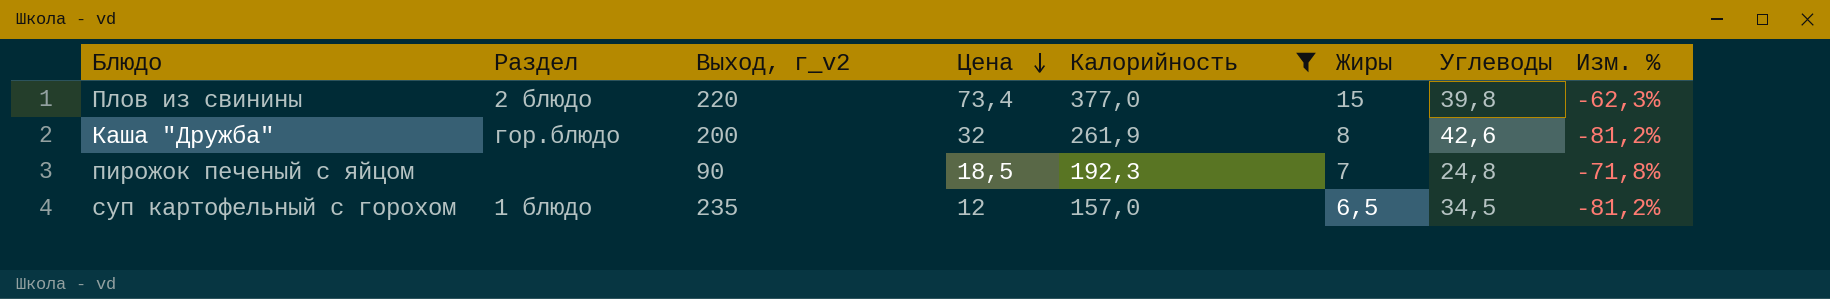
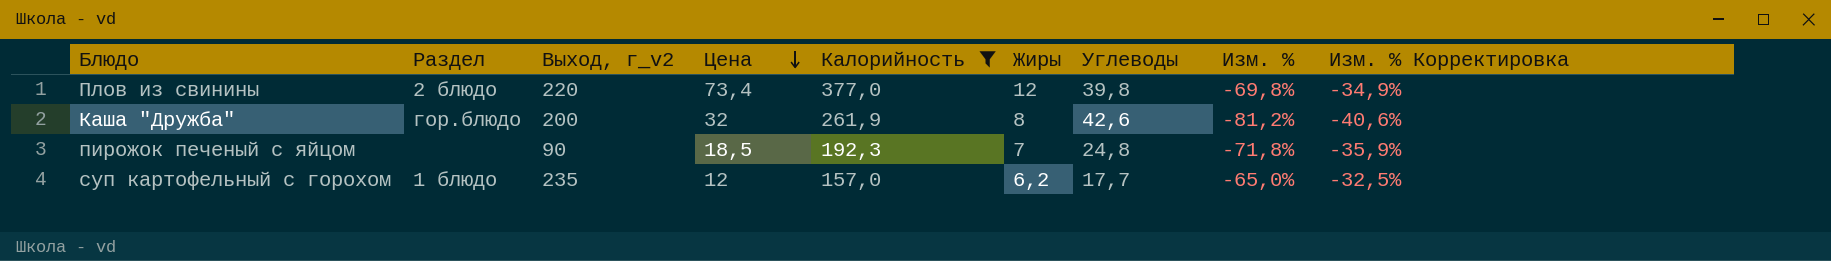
column Изм. % Корректировка | formula: none -> [Изм. %] * 0,5
Плов из свинины | Жиры: 15 -> 12
Плов из свинины | Изм. %: -62,3% -> -69,8%
суп картофельный с горохом | Жиры: 6,5 -> 6,2
суп картофельный с горохом | Углеводы: 34,5 -> 17,7
суп картофельный с горохом | Изм. %: -81,2% -> -65,0%

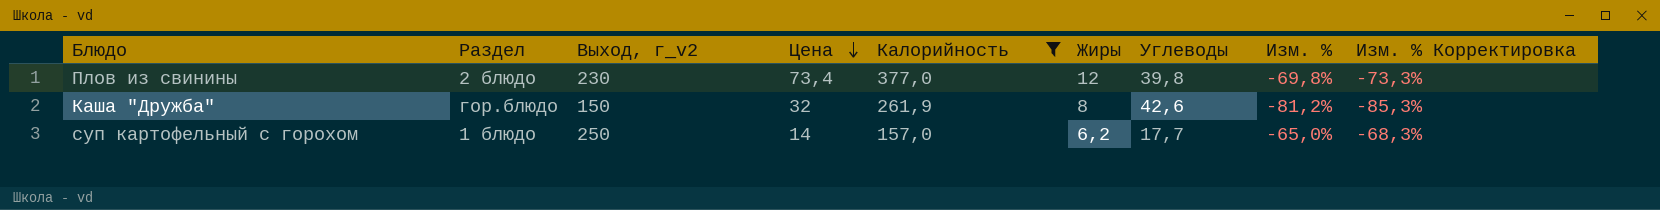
column Изм. % Корректировка | formula: [Изм. %] * 0,5 -> [Изм. %] * 1,05
row пирожок печеный с яйцом: none | 90 | 18,5 | 192,3 | 7 | 24,8 | -71,8% | -35,9% -> none
Плов из свинины | Выход, г_v2: 220 -> 230
Каша "Дружба" | Выход, г_v2: 200 -> 150
суп картофельный с горохом | Выход, г_v2: 235 -> 250
суп картофельный с горохом | Цена: 12 -> 14

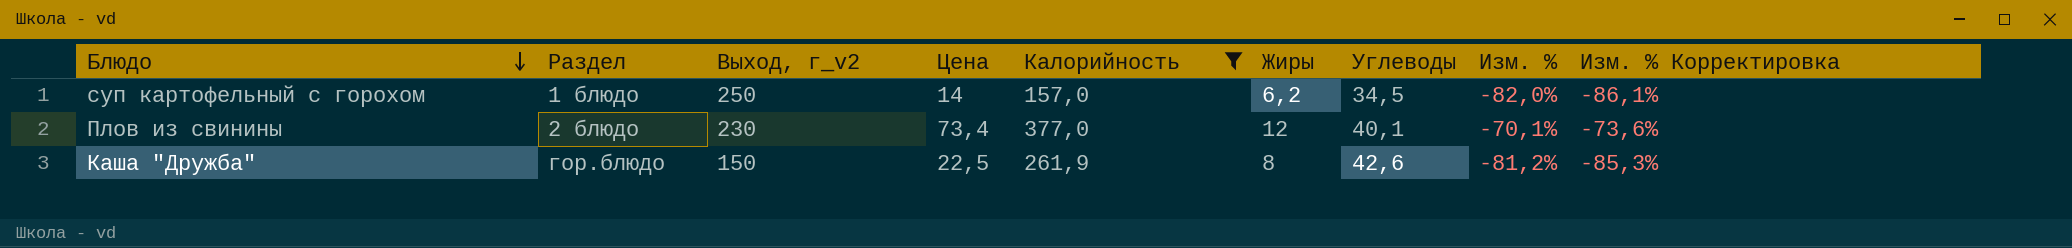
row order: Цена descending -> Блюдо descending
суп картофельный с горохом | Углеводы: 17,7 -> 34,5
суп картофельный с горохом | Изм. %: -65,0% -> -82,0%
суп картофельный с горохом | Изм. % Корректировка: -68,3% -> -86,1%
Плов из свинины | Углеводы: 39,8 -> 40,1
Плов из свинины | Изм. %: -69,8% -> -70,1%
Плов из свинины | Изм. % Корректировка: -73,3% -> -73,6%
Каша "Дружба" | Цена: 32 -> 22,5

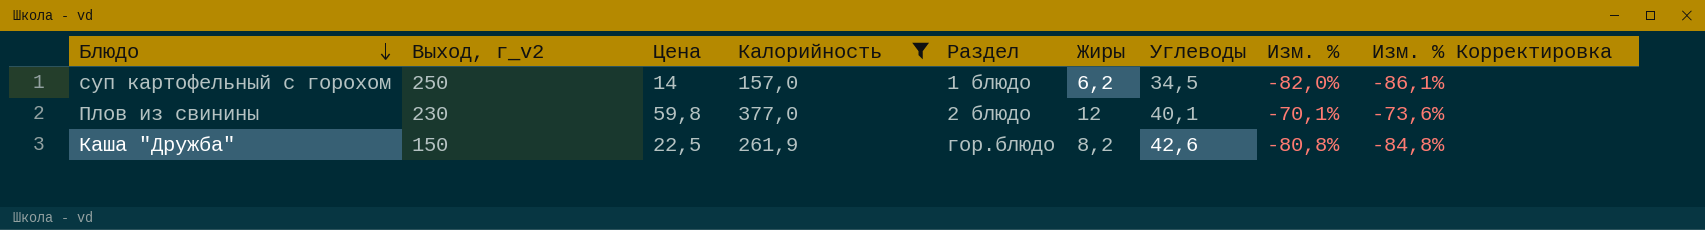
column Раздел | position: 2 -> 5
Плов из свинины | Цена: 73,4 -> 59,8
Каша "Дружба" | Жиры: 8 -> 8,2
Каша "Дружба" | Изм. %: -81,2% -> -80,8%
Каша "Дружба" | Изм. % Корректировка: -85,3% -> -84,8%

